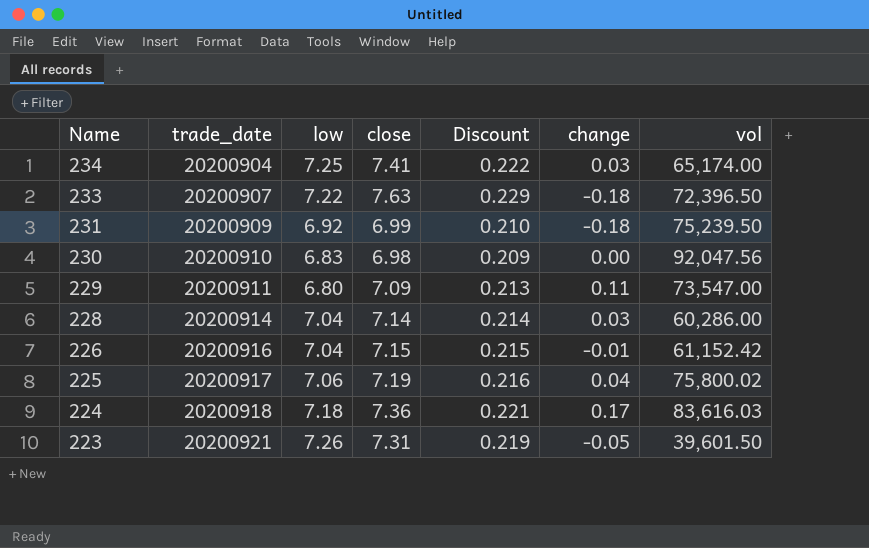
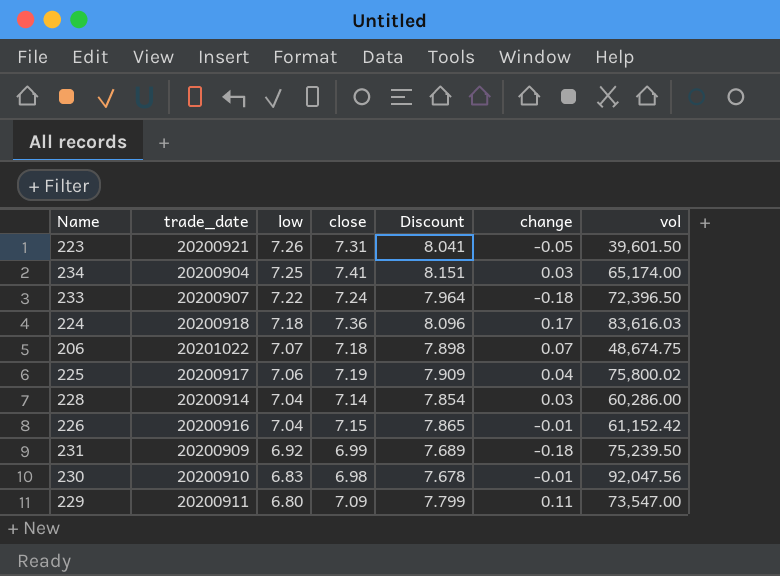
row order: Name descending -> low descending
column Discount | formula: [close] * 0.03 -> [close] * 1.1
233 | close: 7.63 -> 7.24
row 206: none -> 20201022 | 7.07 | 7.18 | 7.898 | 0.07 | 48,674.75
230 | change: 0.00 -> -0.01

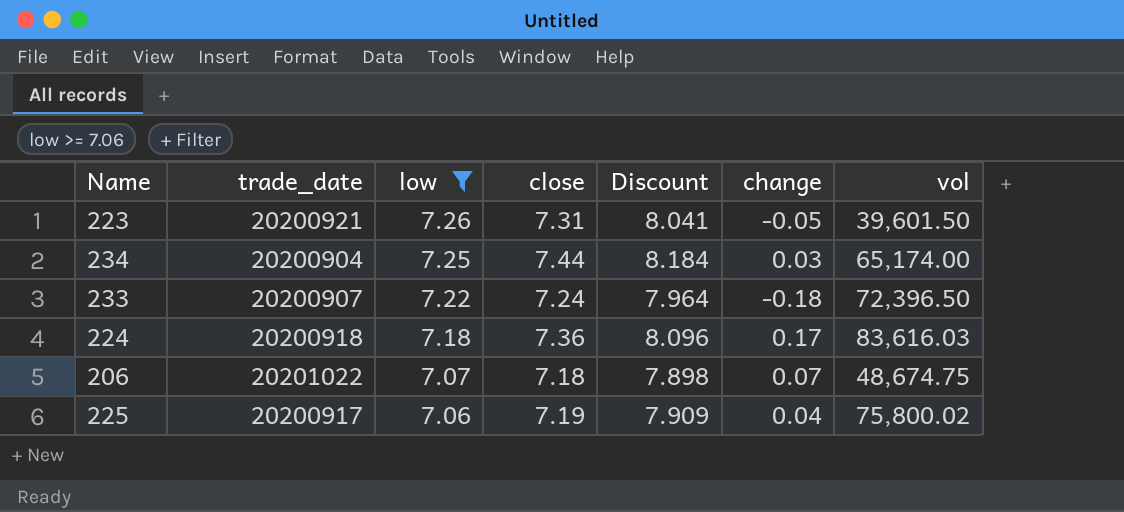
filter: none -> low >= 7.06
234 | close: 7.41 -> 7.44
234 | Discount: 8.151 -> 8.184

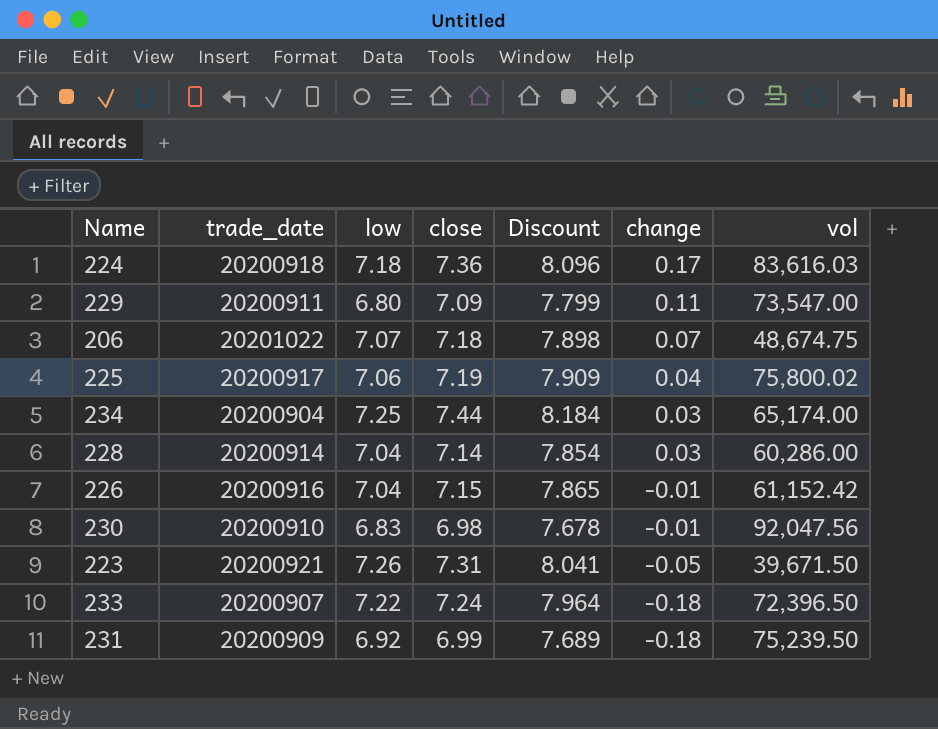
filter: low >= 7.06 -> none
row order: low descending -> change descending
223 | vol: 39,601.50 -> 39,671.50

